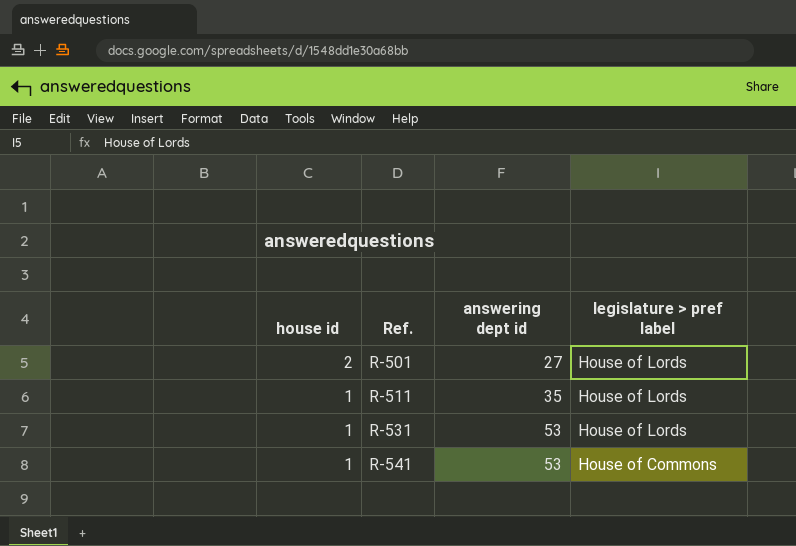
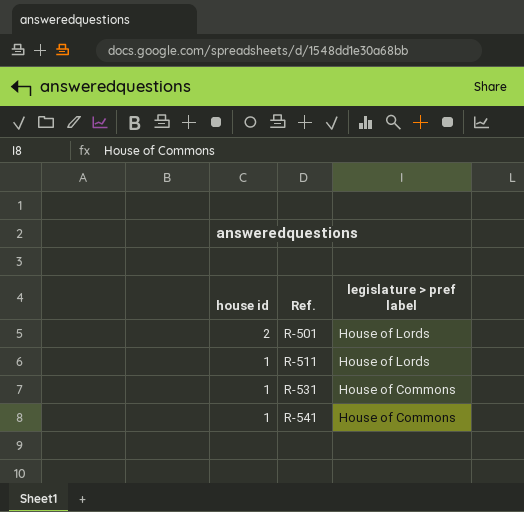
column answering dept id | position: 3 -> none
R-531 | legislature > pref label: House of Lords -> House of Commons

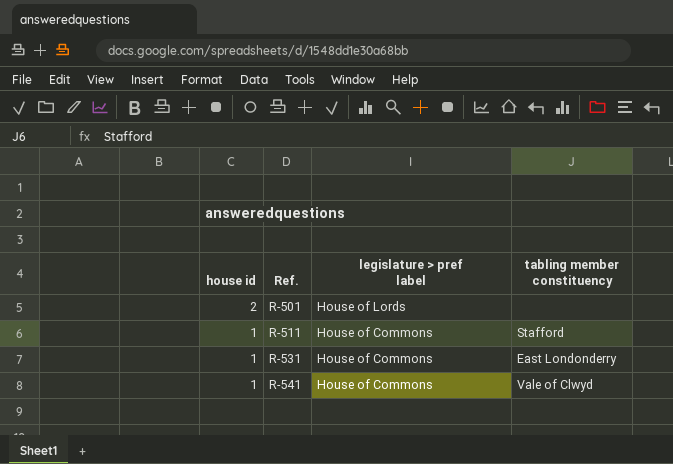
column tabling member constituency | position: none -> 4
R-511 | legislature > pref label: House of Lords -> House of Commons

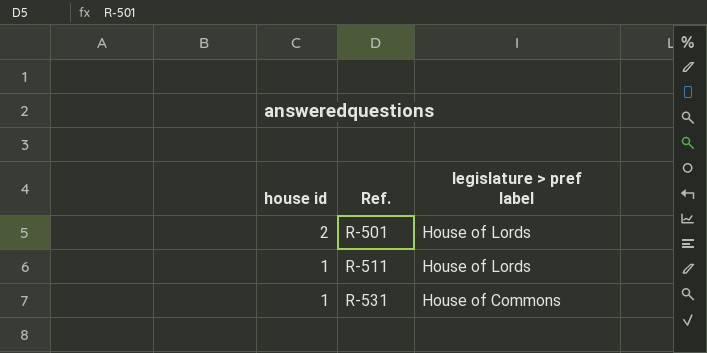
column tabling member constituency | position: 4 -> none
row R-541: 1 | House of Commons | Vale of Clwyd -> none
R-511 | legislature > pref label: House of Commons -> House of Lords

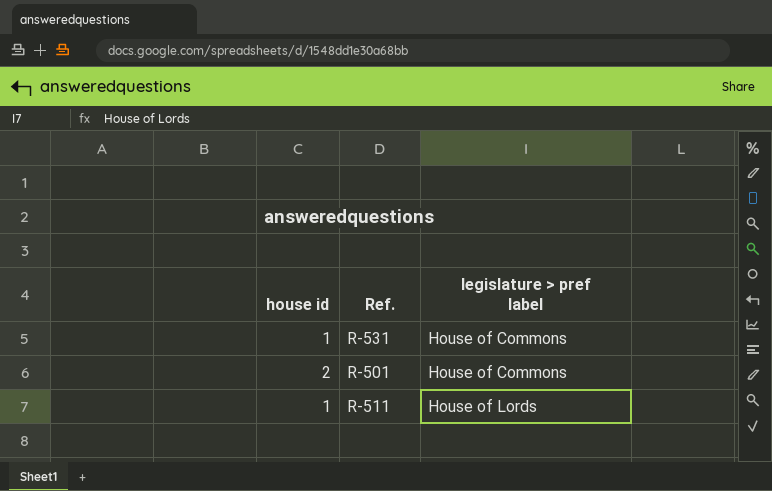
row order: house id descending -> legislature > pref label ascending
R-501 | legislature > pref label: House of Lords -> House of Commons

